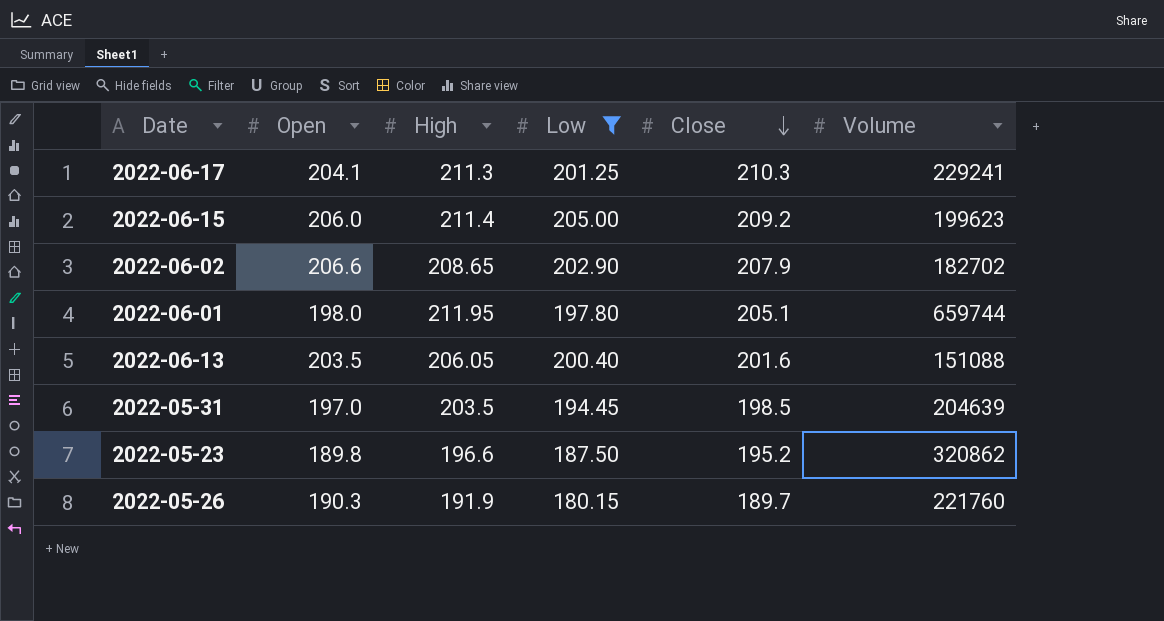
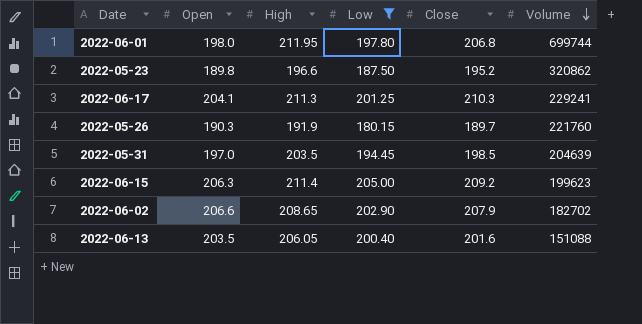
row order: Close descending -> Volume descending
2022-06-01 | Close: 205.1 -> 206.8
2022-06-01 | Volume: 659744 -> 699744
2022-06-15 | Open: 206.0 -> 206.3

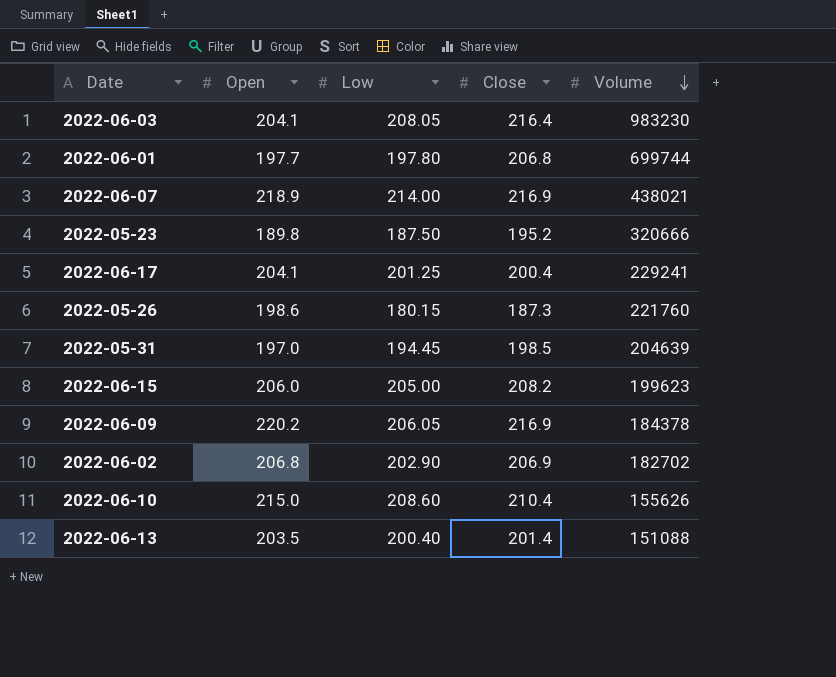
filter: Low <= 205.00 -> none
column High | position: 3 -> none
2022-06-01 | Open: 198.0 -> 197.7
2022-05-23 | Volume: 320862 -> 320666
2022-06-17 | Close: 210.3 -> 200.4
2022-05-26 | Open: 190.3 -> 198.6
2022-05-26 | Close: 189.7 -> 187.3
2022-06-15 | Open: 206.3 -> 206.0
2022-06-15 | Close: 209.2 -> 208.2
2022-06-02 | Open: 206.6 -> 206.8
2022-06-02 | Close: 207.9 -> 206.9
2022-06-13 | Close: 201.6 -> 201.4

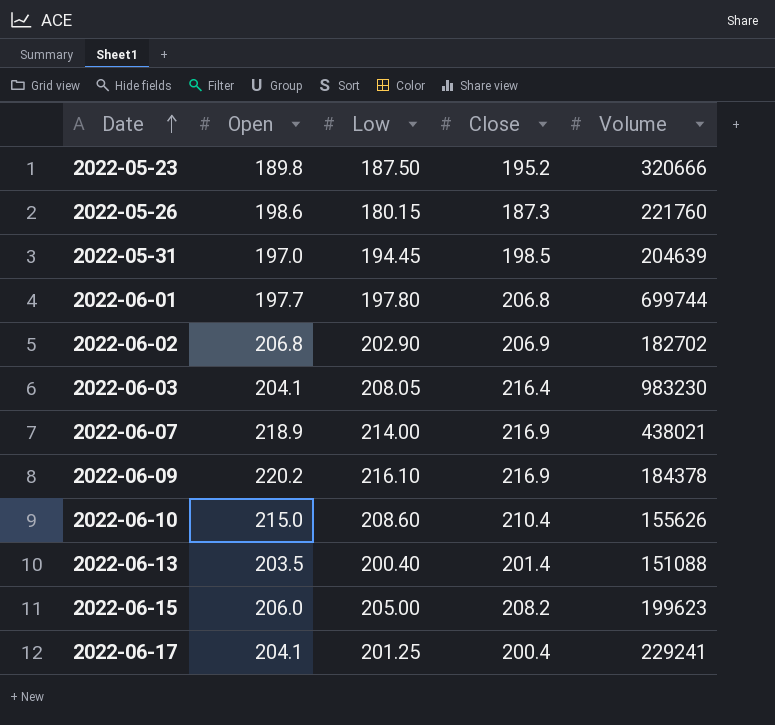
row order: Volume descending -> Date ascending
2022-06-09 | Low: 206.05 -> 216.10

